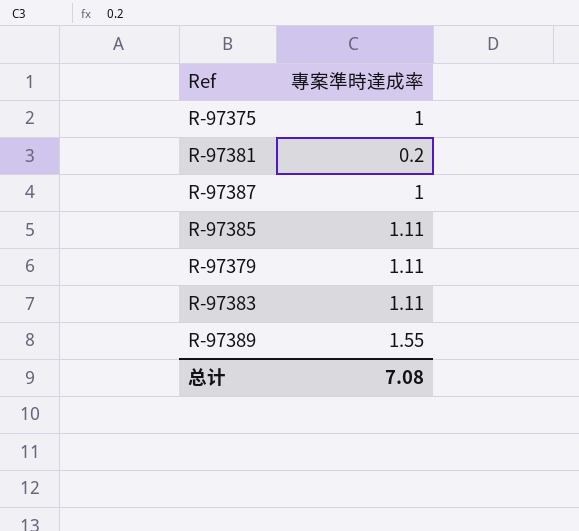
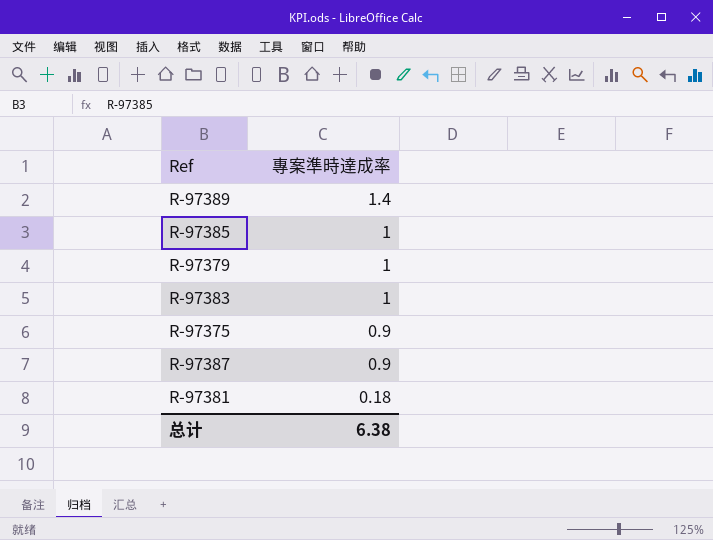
row order: none -> 專案準時達成率 descending
R-97389 | 專案準時達成率: 1.55 -> 1.4
R-97385 | 專案準時達成率: 1.11 -> 1
R-97379 | 專案準時達成率: 1.11 -> 1
R-97383 | 專案準時達成率: 1.11 -> 1
R-97375 | 專案準時達成率: 1 -> 0.9
R-97387 | 專案準時達成率: 1 -> 0.9
R-97381 | 專案準時達成率: 0.2 -> 0.18
总计 | 專案準時達成率: 7.08 -> 6.38

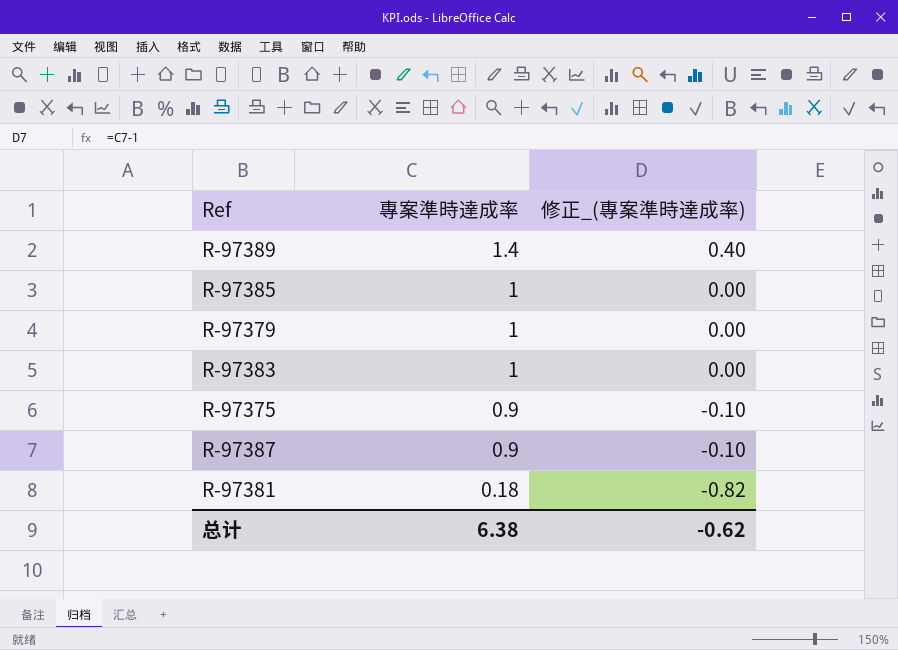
column 修正_(專案準時達成率) | formula: none -> [專案準時達成率] - 1

